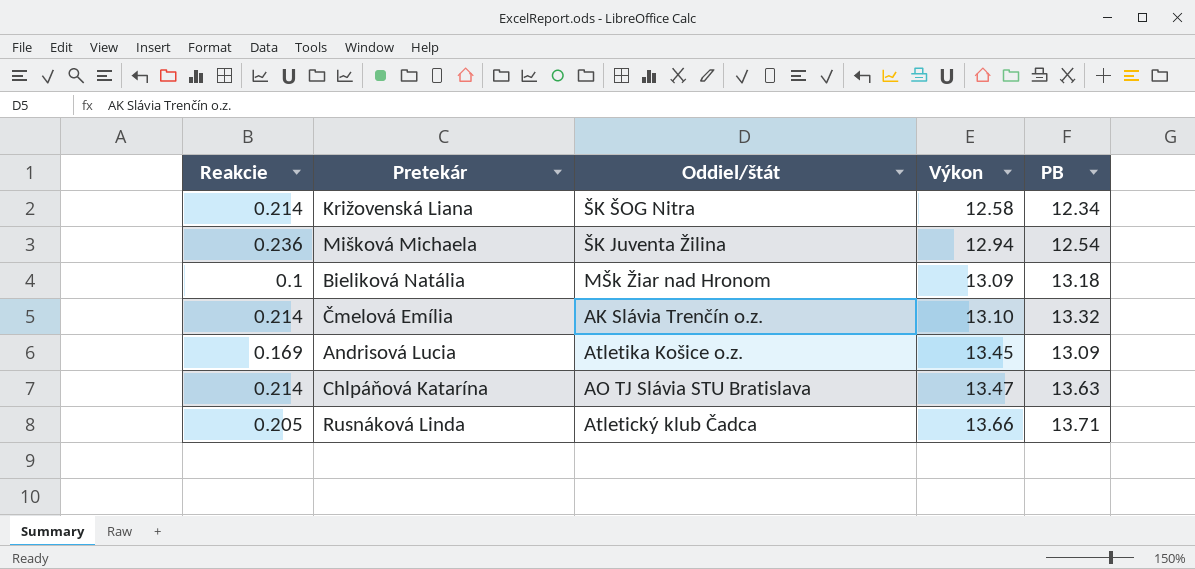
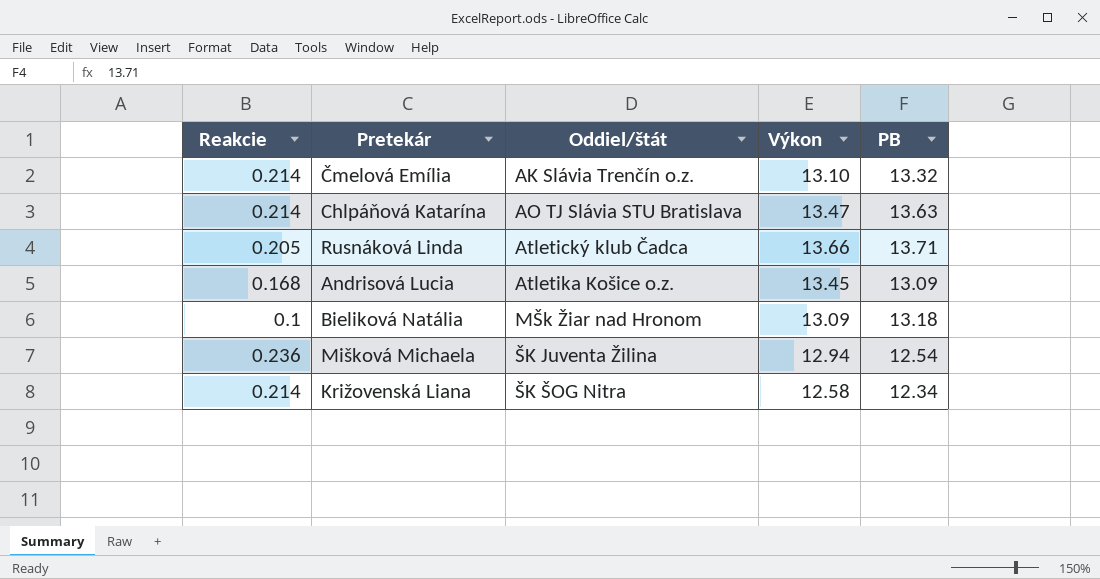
row order: Výkon ascending -> Oddiel/štát ascending
Andrisová Lucia | Reakcie: 0.169 -> 0.168

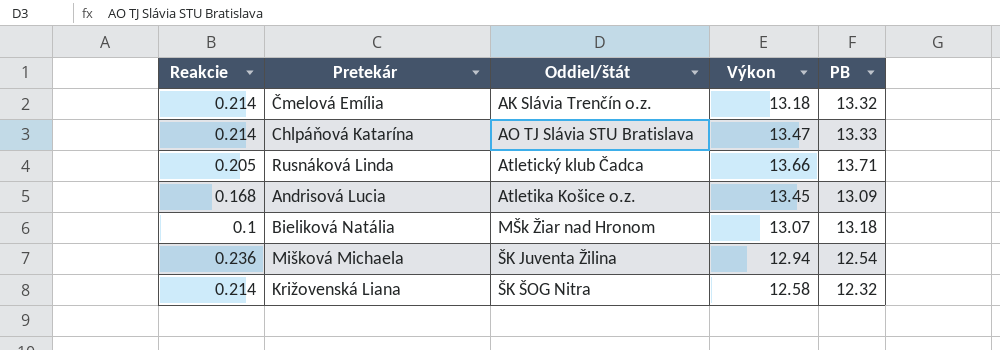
Čmelová Emília | Výkon: 13.10 -> 13.18
Chlpáňová Katarína | PB: 13.63 -> 13.33
Bieliková Natália | Výkon: 13.09 -> 13.07
Križovenská Liana | PB: 12.34 -> 12.32

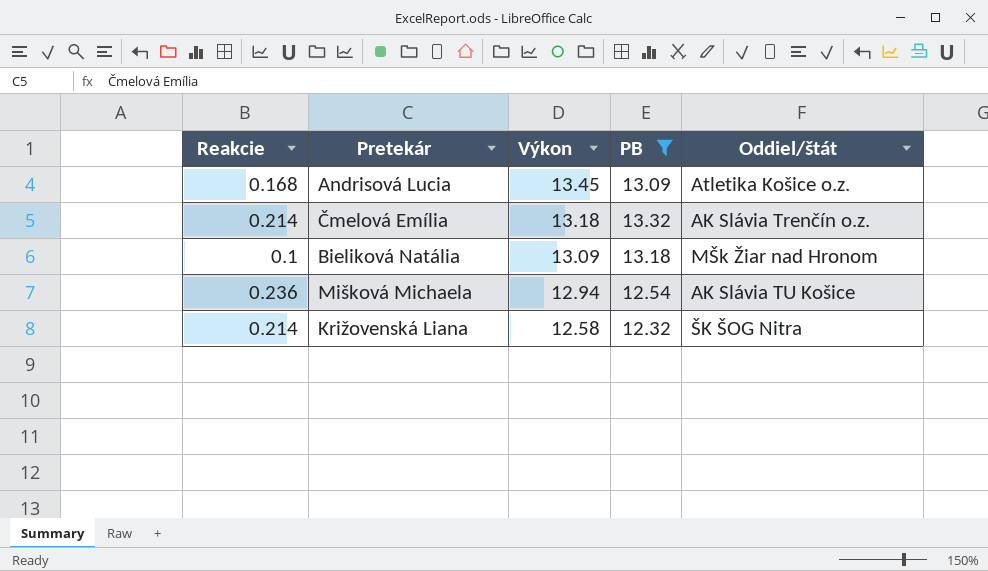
filter: none -> PB <= 13.32
row order: Oddiel/štát ascending -> Výkon descending
column Oddiel/štát | position: 3 -> 5
Bieliková Natália | Výkon: 13.07 -> 13.09
Mišková Michaela | Oddiel/štát: ŠK Juventa Žilina -> AK Slávia TU Košice

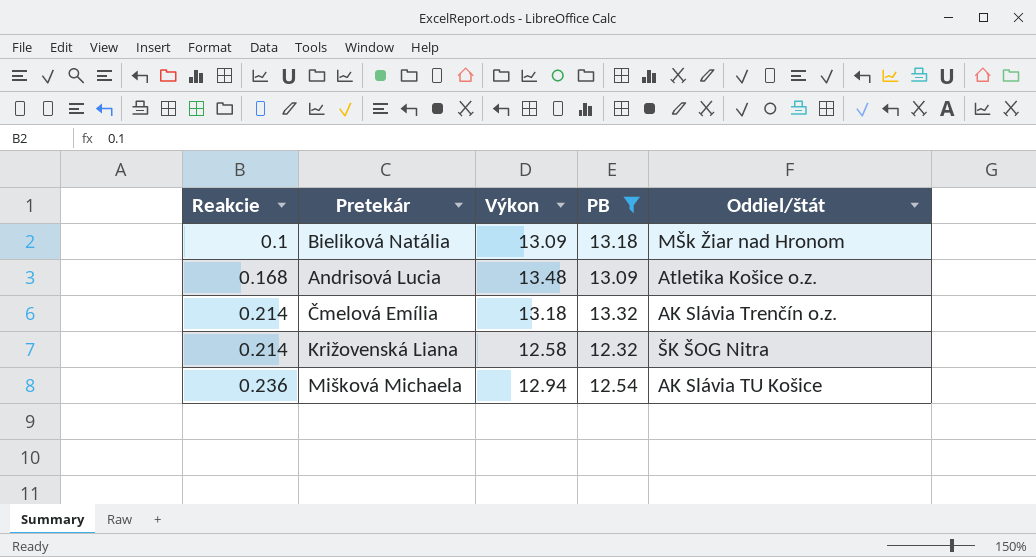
row order: Výkon descending -> Reakcie ascending
Andrisová Lucia | Výkon: 13.45 -> 13.48

